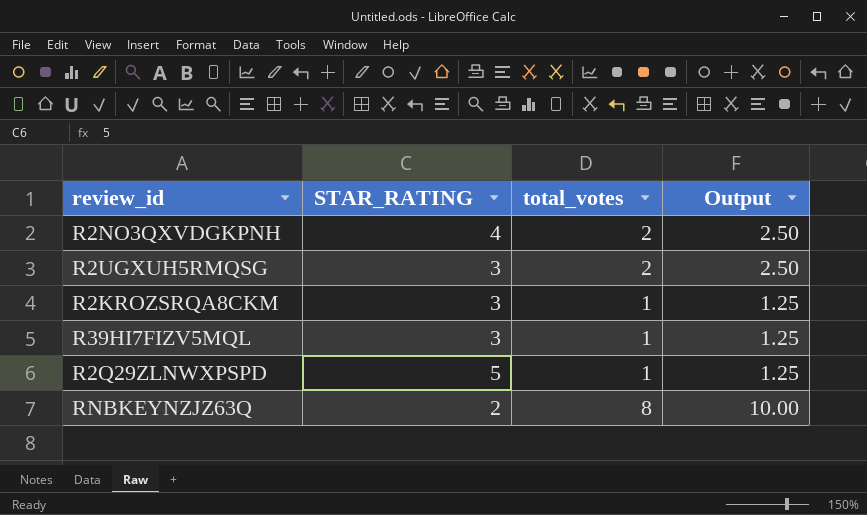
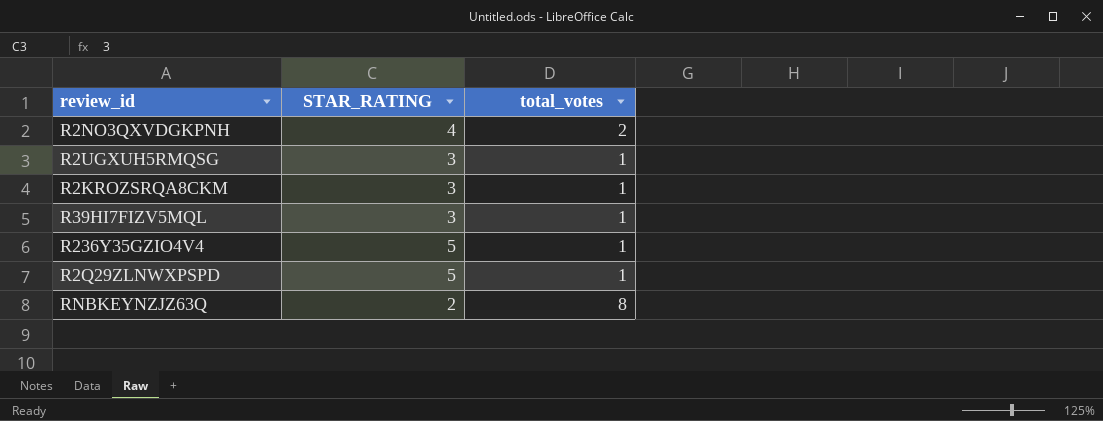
column Output | formula: [total_votes] * 1.25 -> none
R2UGXUH5RMQSG | total_votes: 2 -> 1
row R236Y35GZIO4V4: none -> 5 | 1

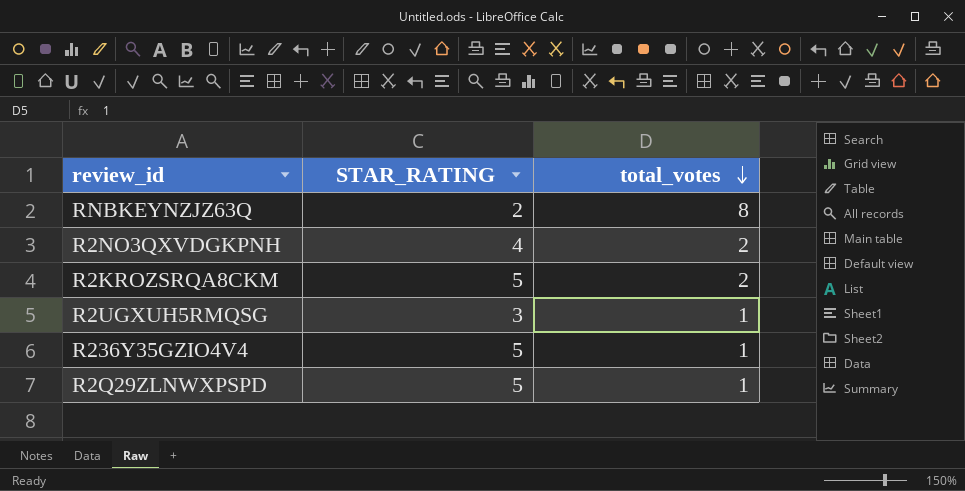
row order: none -> total_votes descending
row R39HI7FIZV5MQL: 3 | 1 -> none
R2KROZSRQA8CKM | STAR_RATING: 3 -> 5
R2KROZSRQA8CKM | total_votes: 1 -> 2

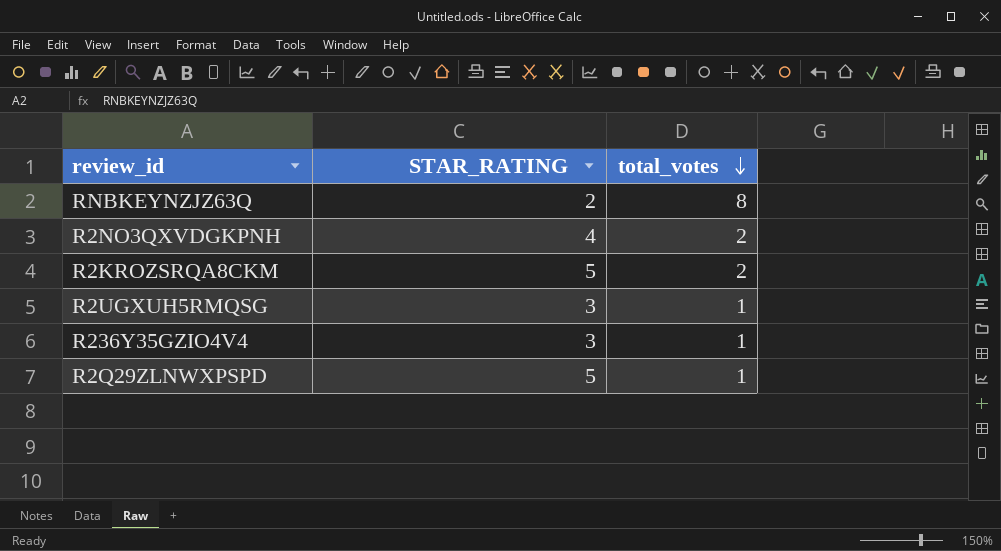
R236Y35GZIO4V4 | STAR_RATING: 5 -> 3

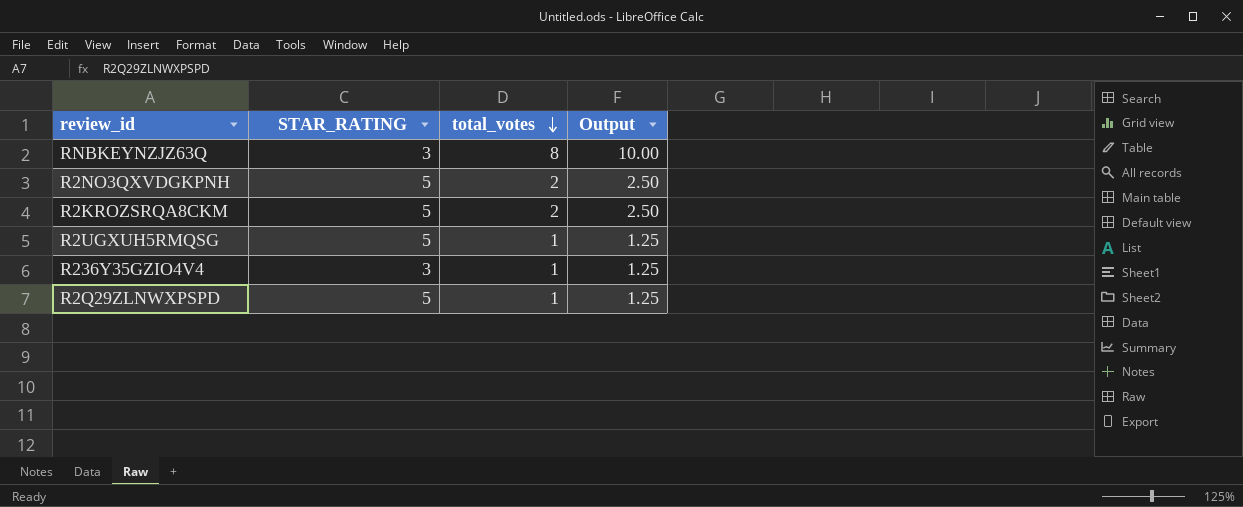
column Output | formula: none -> [total_votes] * 1.25
RNBKEYNZJZ63Q | STAR_RATING: 2 -> 3
R2NO3QXVDGKPNH | STAR_RATING: 4 -> 5
R2UGXUH5RMQSG | STAR_RATING: 3 -> 5

